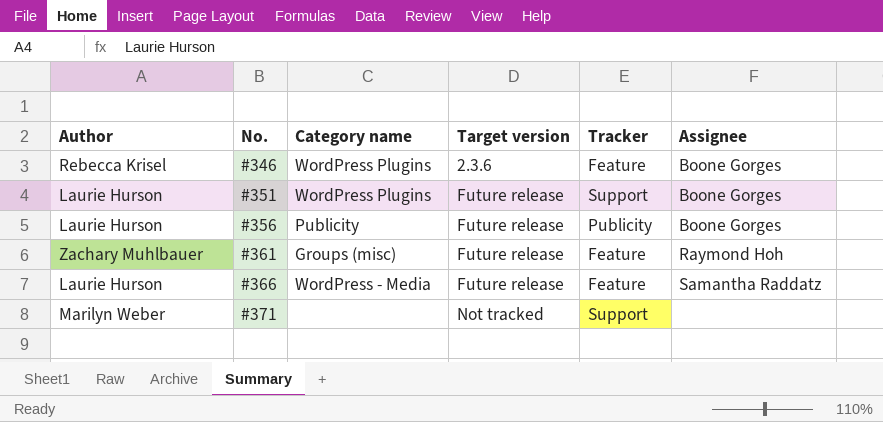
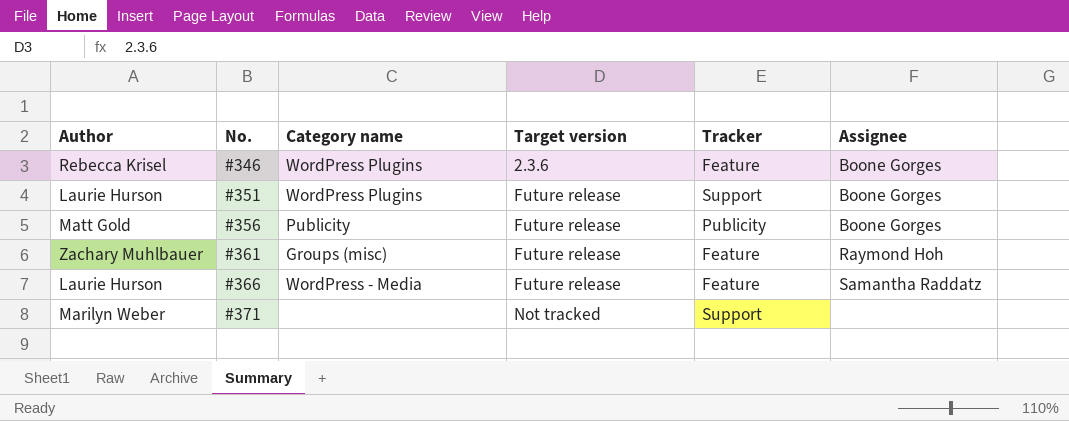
#356 | Author: Laurie Hurson -> Matt Gold

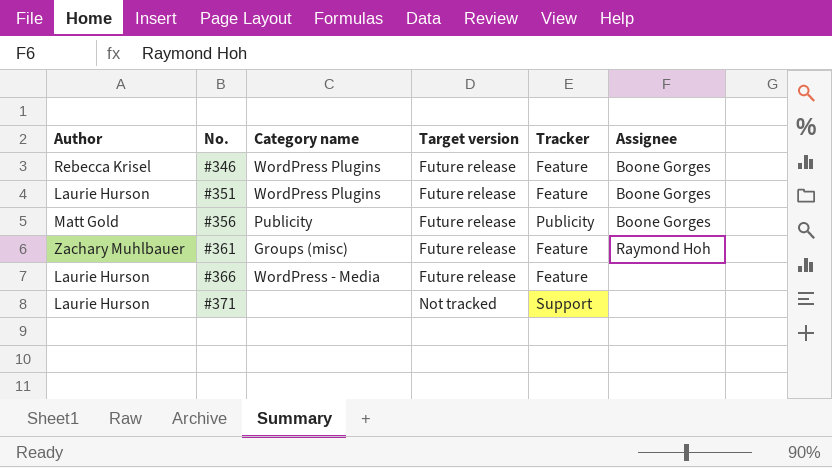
#346 | Target version: 2.3.6 -> Future release
#351 | Tracker: Support -> Feature
#366 | Assignee: Samantha Raddatz -> none
#371 | Author: Marilyn Weber -> Laurie Hurson

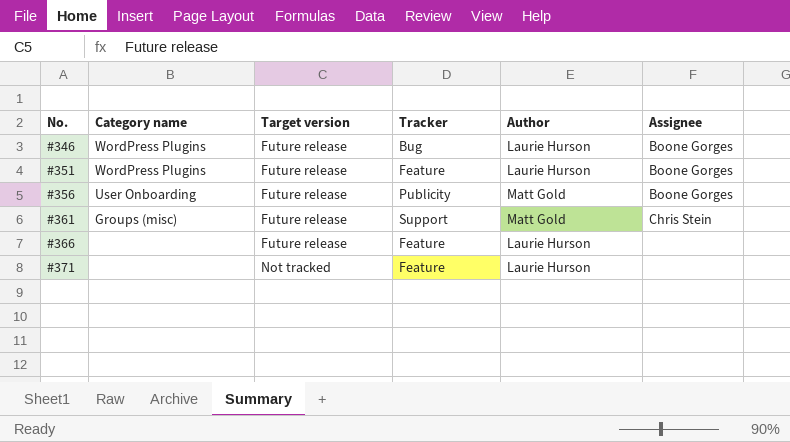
column Author | position: 1 -> 5
#346 | Tracker: Feature -> Bug
#346 | Author: Rebecca Krisel -> Laurie Hurson
#356 | Category name: Publicity -> User Onboarding
#361 | Tracker: Feature -> Support
#361 | Author: Zachary Muhlbauer -> Matt Gold
#361 | Assignee: Raymond Hoh -> Chris Stein
#366 | Category name: WordPress - Media -> none
#371 | Tracker: Support -> Feature

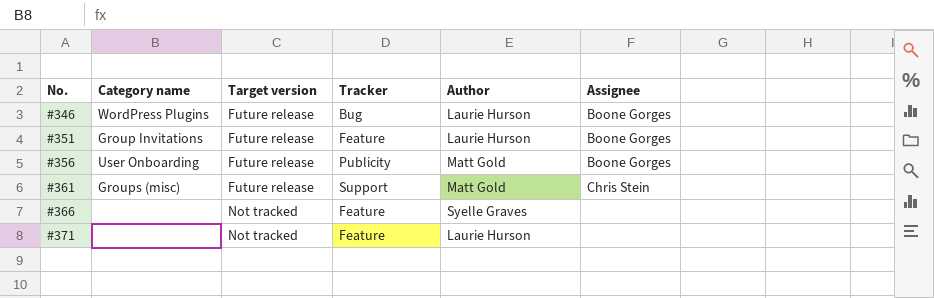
#351 | Category name: WordPress Plugins -> Group Invitations
#366 | Target version: Future release -> Not tracked
#366 | Author: Laurie Hurson -> Syelle Graves

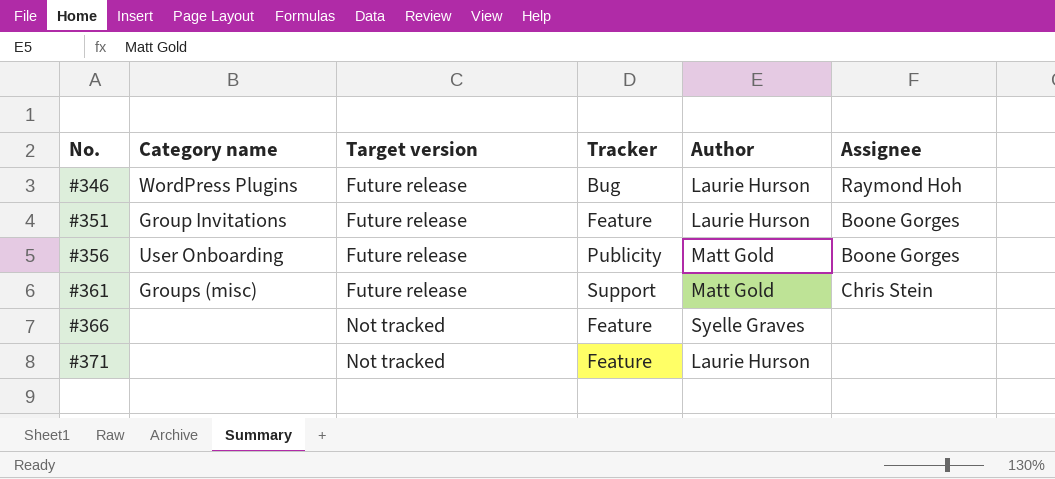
#346 | Assignee: Boone Gorges -> Raymond Hoh

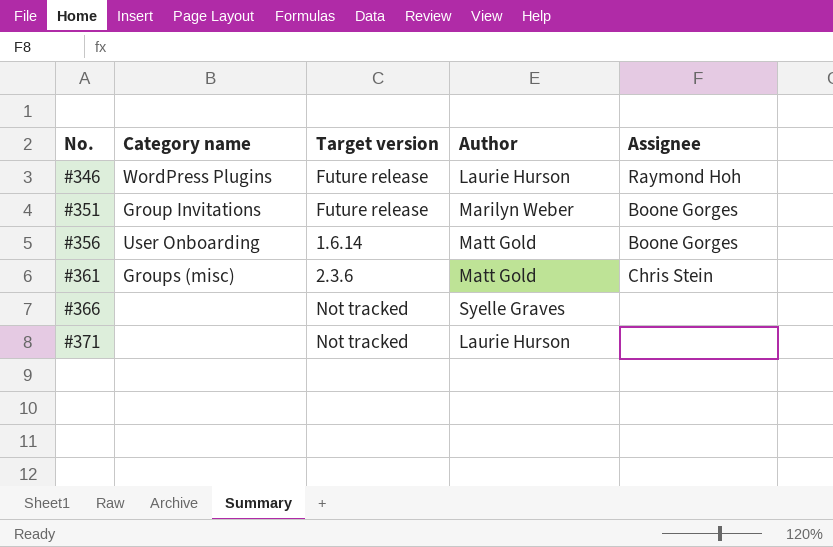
column Tracker | position: 4 -> none
#351 | Author: Laurie Hurson -> Marilyn Weber
#356 | Target version: Future release -> 1.6.14
#361 | Target version: Future release -> 2.3.6

